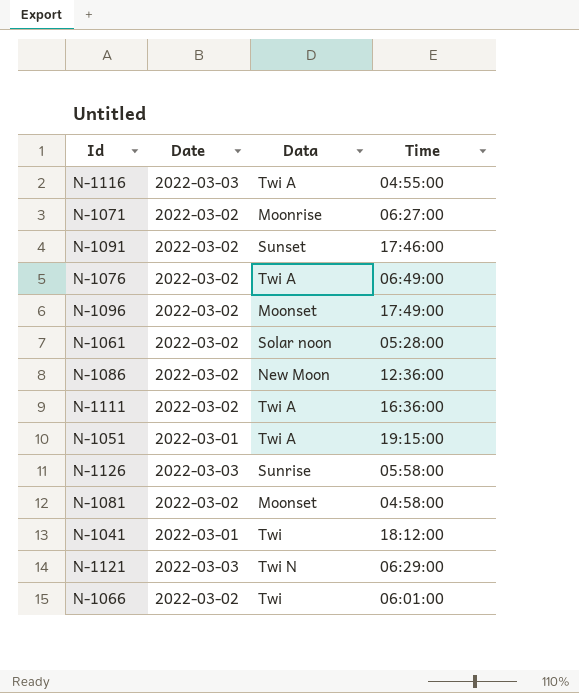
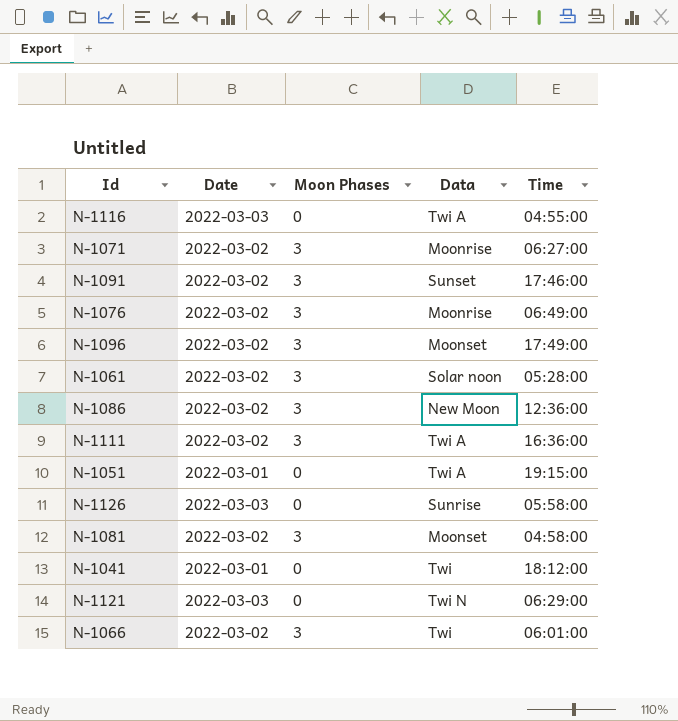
column Moon Phases | position: none -> 3
N-1076 | Data: Twi A -> Moonrise

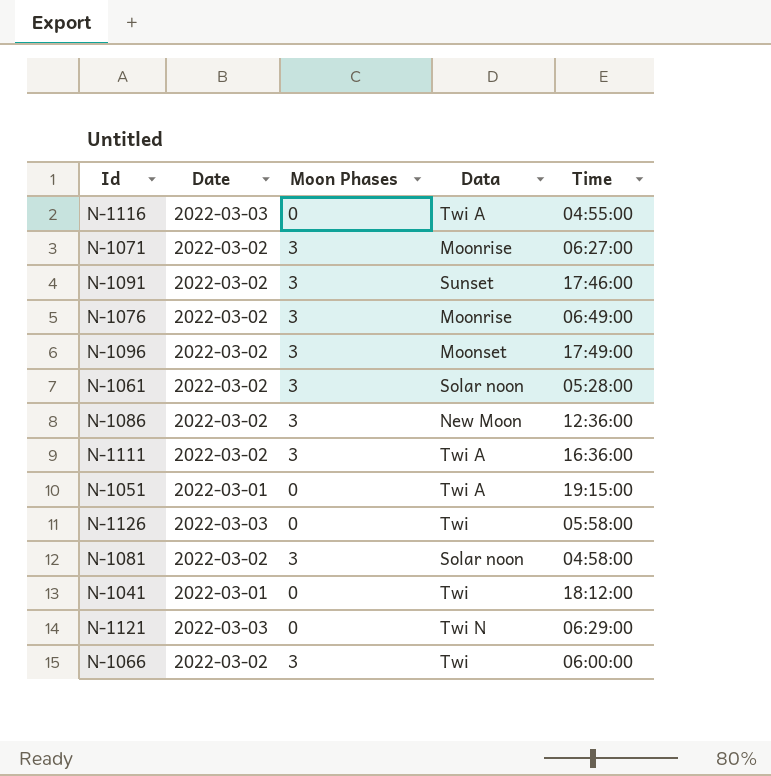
N-1126 | Data: Sunrise -> Twi
N-1081 | Data: Moonset -> Solar noon
N-1066 | Time: 06:01:00 -> 06:00:00

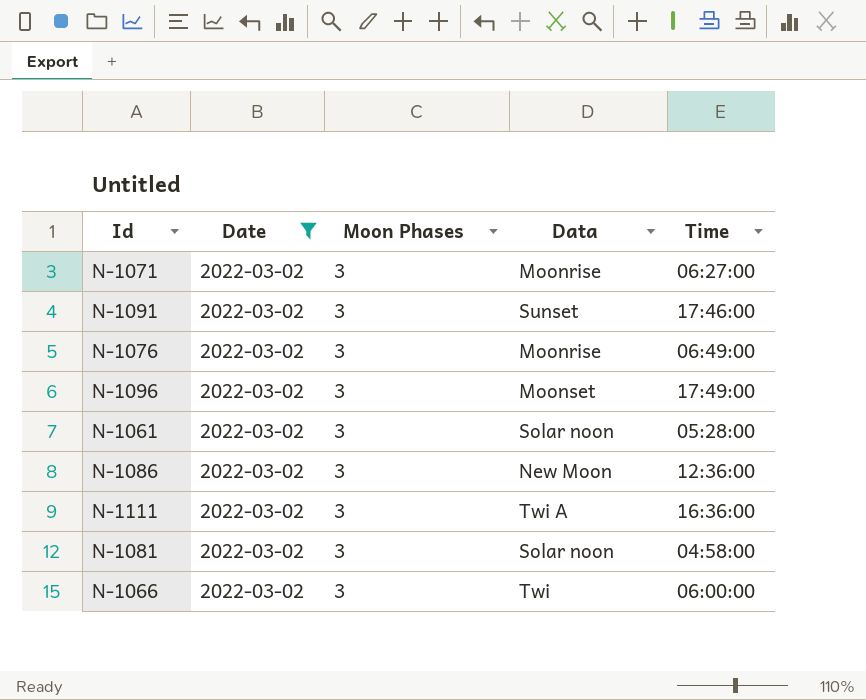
filter: none -> Date = 2022-03-02

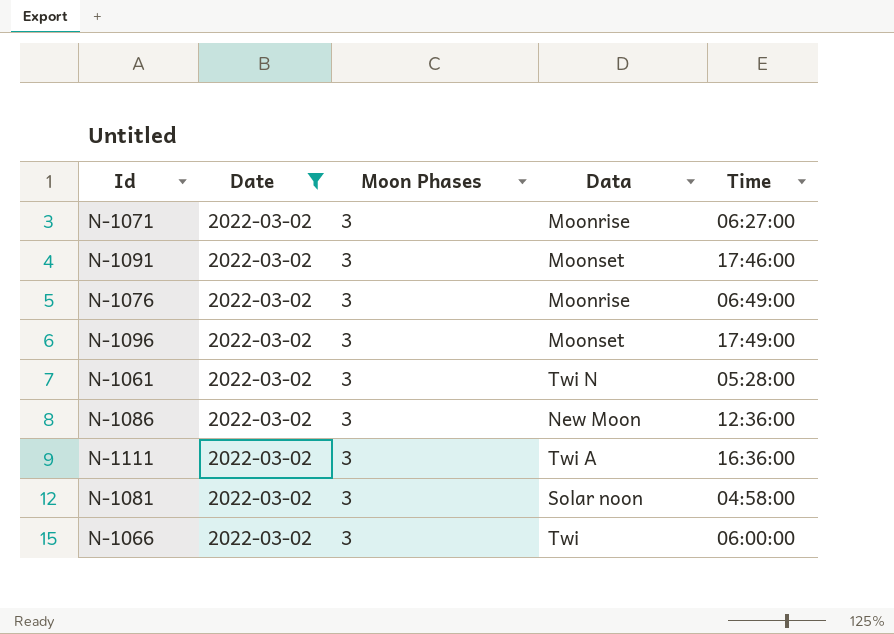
N-1091 | Data: Sunset -> Moonset
N-1061 | Data: Solar noon -> Twi N

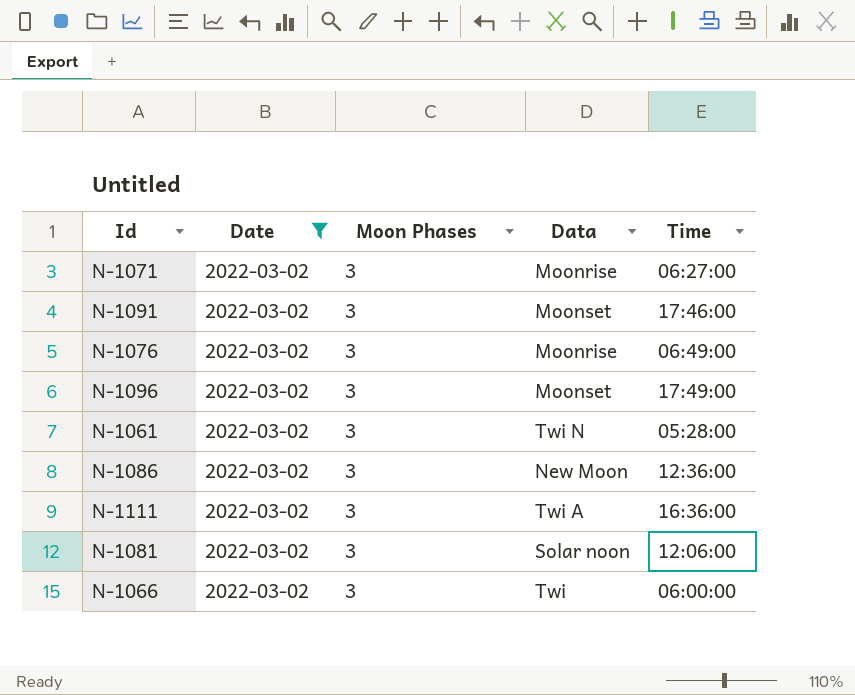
N-1081 | Time: 04:58:00 -> 12:06:00

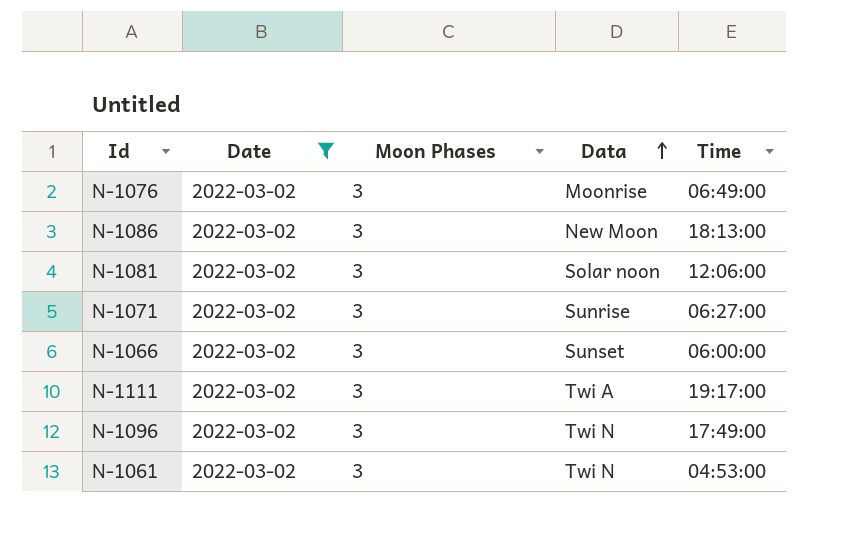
row order: none -> Data ascending
row N-1091: 2022-03-02 | 3 | Moonset | 17:46:00 -> none
N-1086 | Time: 12:36:00 -> 18:13:00
N-1071 | Data: Moonrise -> Sunrise
N-1066 | Data: Twi -> Sunset
N-1111 | Time: 16:36:00 -> 19:17:00
N-1096 | Data: Moonset -> Twi N
N-1061 | Time: 05:28:00 -> 04:53:00

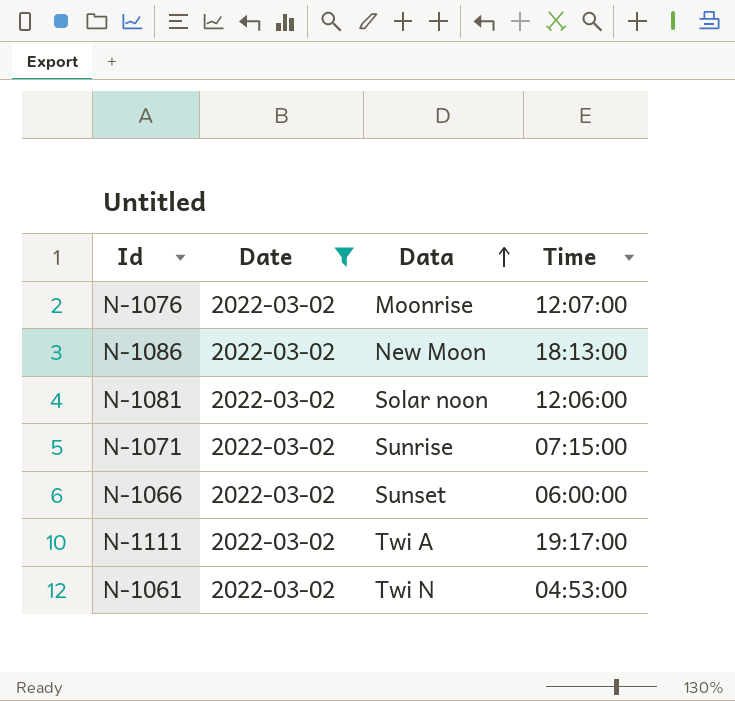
column Moon Phases | position: 3 -> none
row N-1096: 2022-03-02 | 3 | Twi N | 17:49:00 -> none
N-1076 | Time: 06:49:00 -> 12:07:00
N-1071 | Time: 06:27:00 -> 07:15:00

